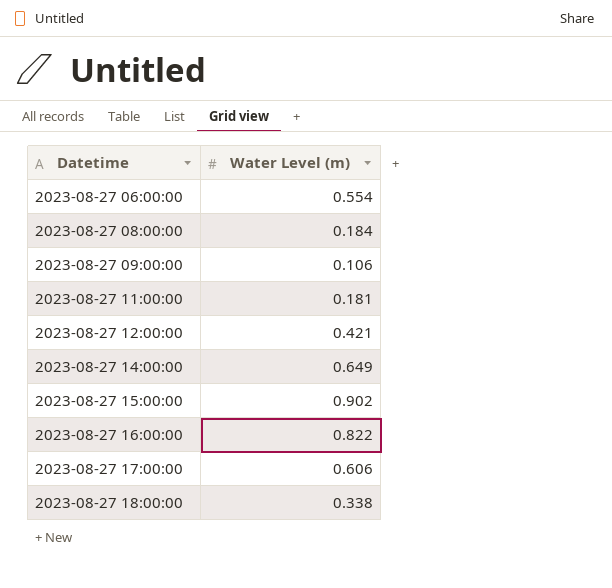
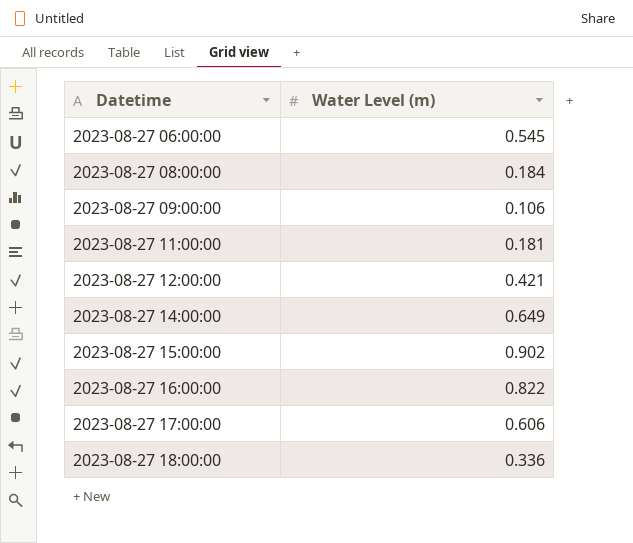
2023-08-27 06:00:00 | Water Level (m): 0.554 -> 0.545
2023-08-27 18:00:00 | Water Level (m): 0.338 -> 0.336

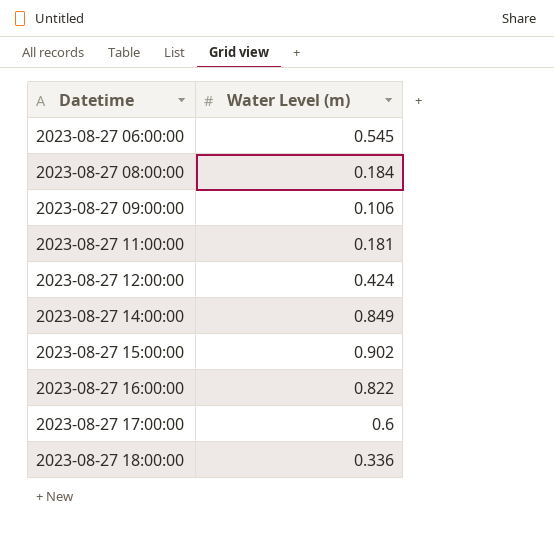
2023-08-27 12:00:00 | Water Level (m): 0.421 -> 0.424
2023-08-27 14:00:00 | Water Level (m): 0.649 -> 0.849
2023-08-27 17:00:00 | Water Level (m): 0.606 -> 0.6

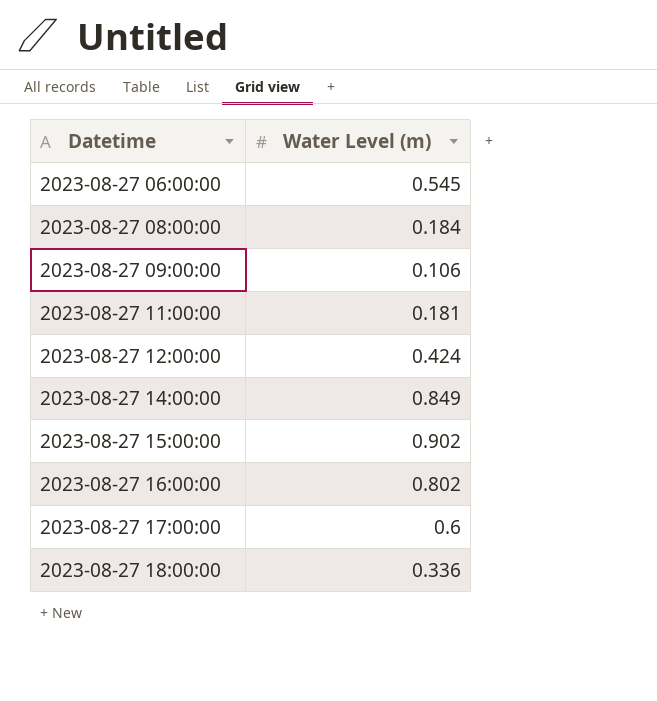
2023-08-27 16:00:00 | Water Level (m): 0.822 -> 0.802

